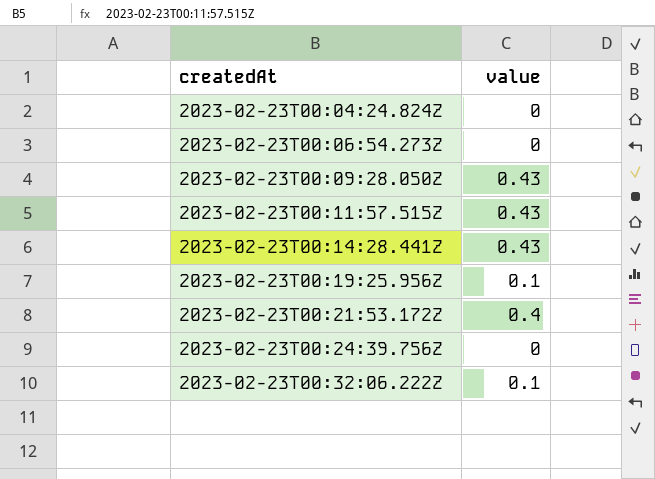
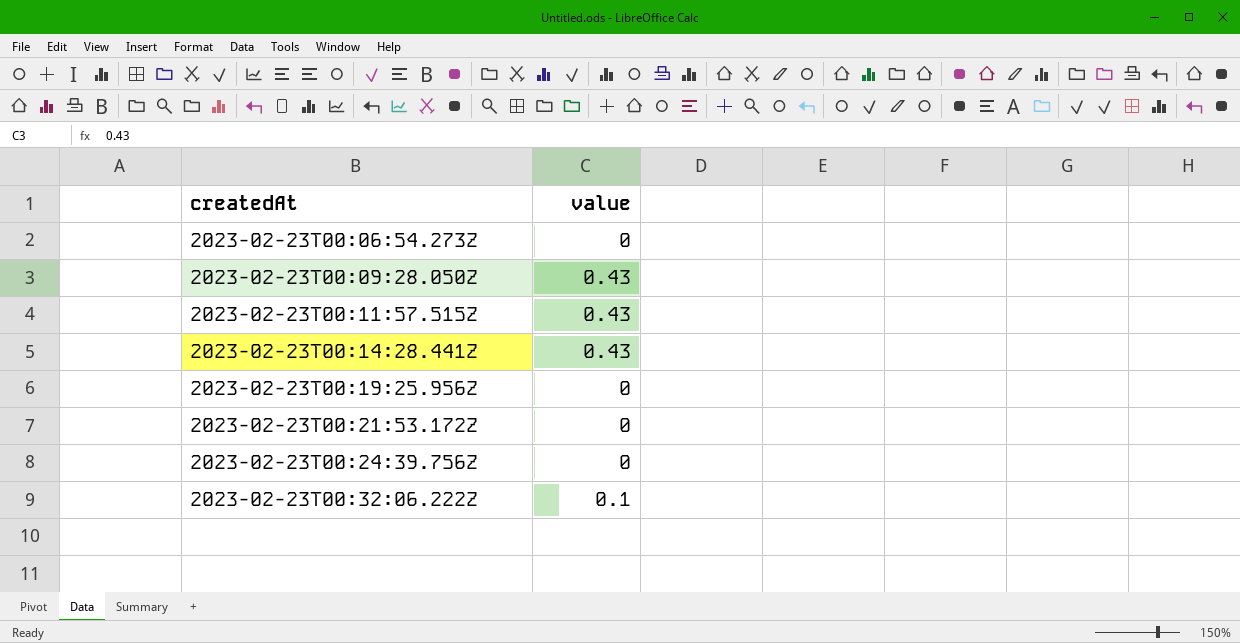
row 2023-02-23T00:04:24.824Z: 0 -> none
2023-02-23T00:19:25.956Z | value: 0.1 -> 0
2023-02-23T00:21:53.172Z | value: 0.4 -> 0

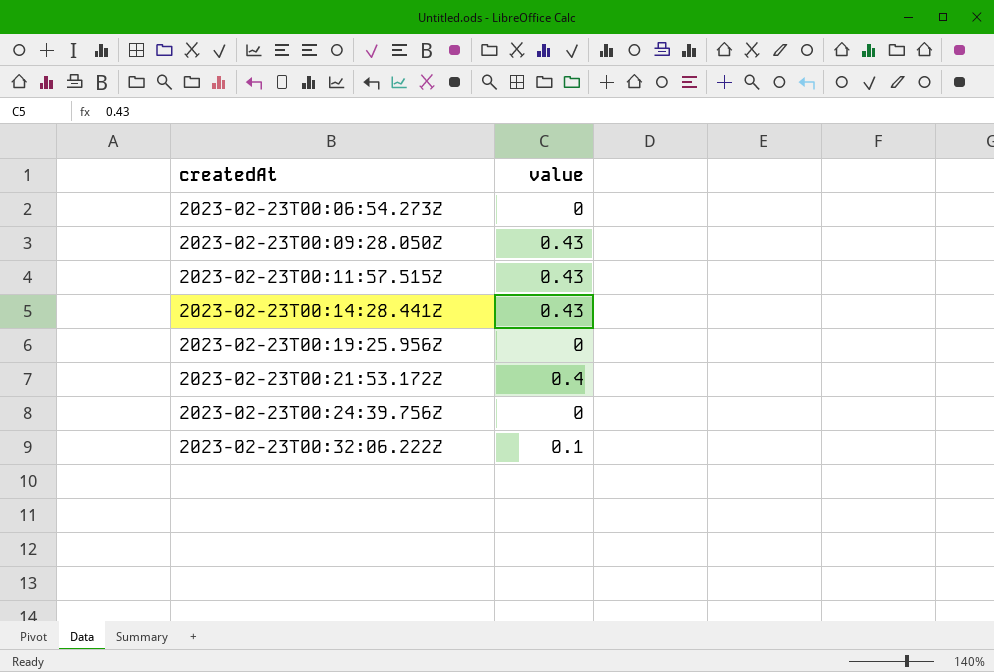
2023-02-23T00:21:53.172Z | value: 0 -> 0.4

